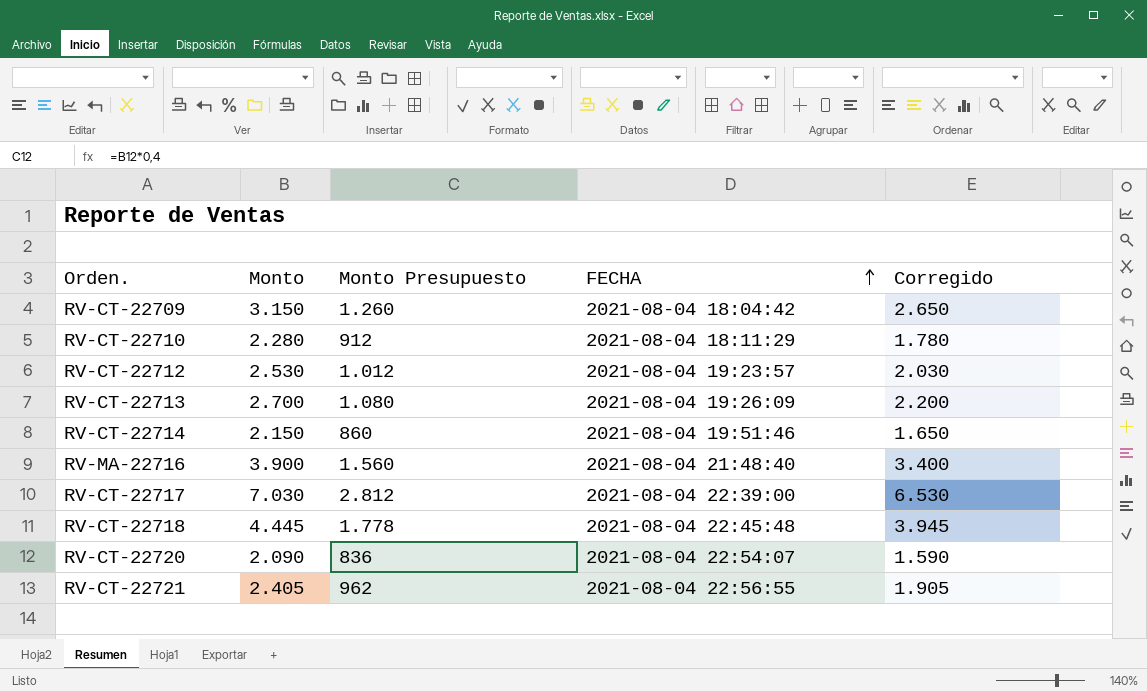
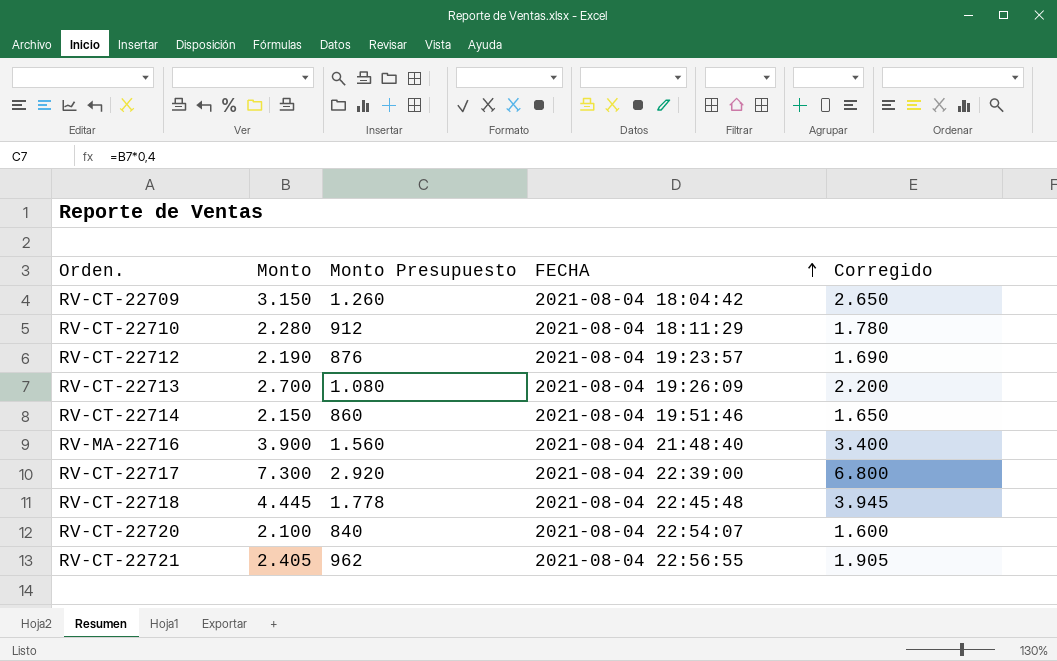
RV-CT-22712 | Monto: 2.530 -> 2.190
RV-CT-22712 | Monto Presupuesto: 1.012 -> 876
RV-CT-22712 | Corregido: 2.030 -> 1.690
RV-CT-22717 | Monto: 7.030 -> 7.300
RV-CT-22717 | Monto Presupuesto: 2.812 -> 2.920
RV-CT-22717 | Corregido: 6.530 -> 6.800
RV-CT-22720 | Monto: 2.090 -> 2.100
RV-CT-22720 | Monto Presupuesto: 836 -> 840
RV-CT-22720 | Corregido: 1.590 -> 1.600

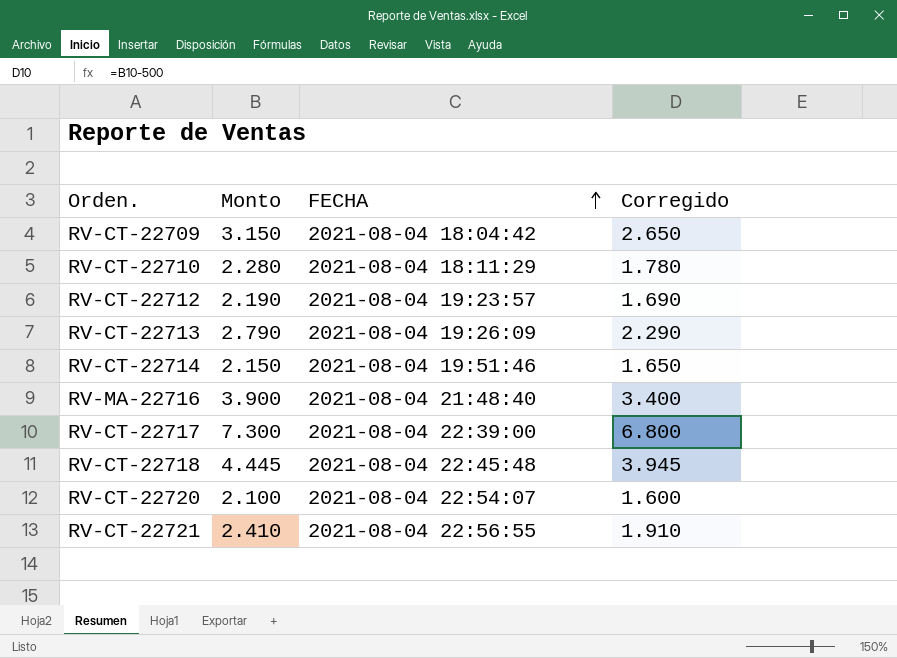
column Monto Presupuesto | formula: [Monto] * 0,4 -> none
RV-CT-22713 | Monto: 2.700 -> 2.790
RV-CT-22713 | Corregido: 2.200 -> 2.290
RV-CT-22721 | Monto: 2.405 -> 2.410
RV-CT-22721 | Corregido: 1.905 -> 1.910

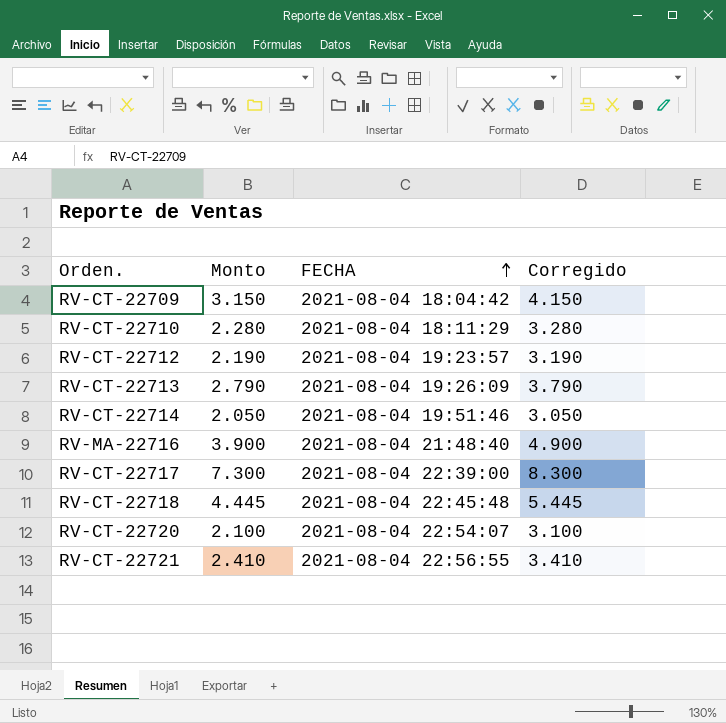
column Corregido | formula: [Monto] - 500 -> [Monto] + 1000
RV-CT-22714 | Monto: 2.150 -> 2.050

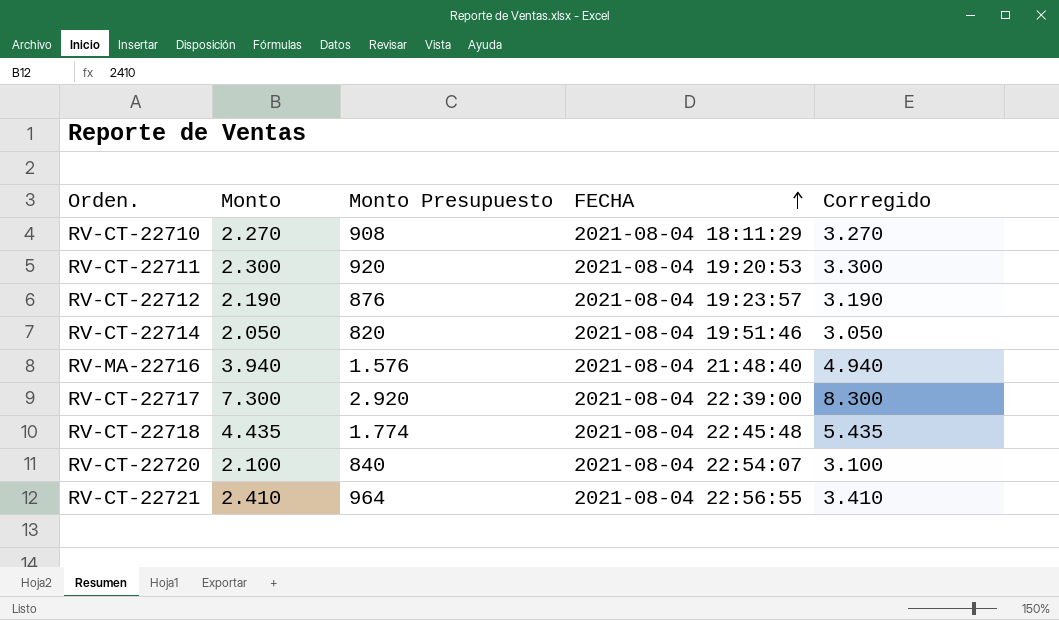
column Monto Presupuesto | formula: none -> [Monto] * 0,4
row RV-CT-22709: 3.150 | 2021-08-04 18:04:42 | 4.150 -> none
row RV-CT-22713: 2.790 | 2021-08-04 19:26:09 | 3.790 -> none
RV-CT-22710 | Monto: 2.280 -> 2.270
RV-CT-22710 | Corregido: 3.280 -> 3.270
row RV-CT-22711: none -> 2.300 | 920 | 2021-08-04 19:20:53 | 3.300
RV-MA-22716 | Monto: 3.900 -> 3.940
RV-MA-22716 | Corregido: 4.900 -> 4.940
RV-CT-22718 | Monto: 4.445 -> 4.435
RV-CT-22718 | Corregido: 5.445 -> 5.435

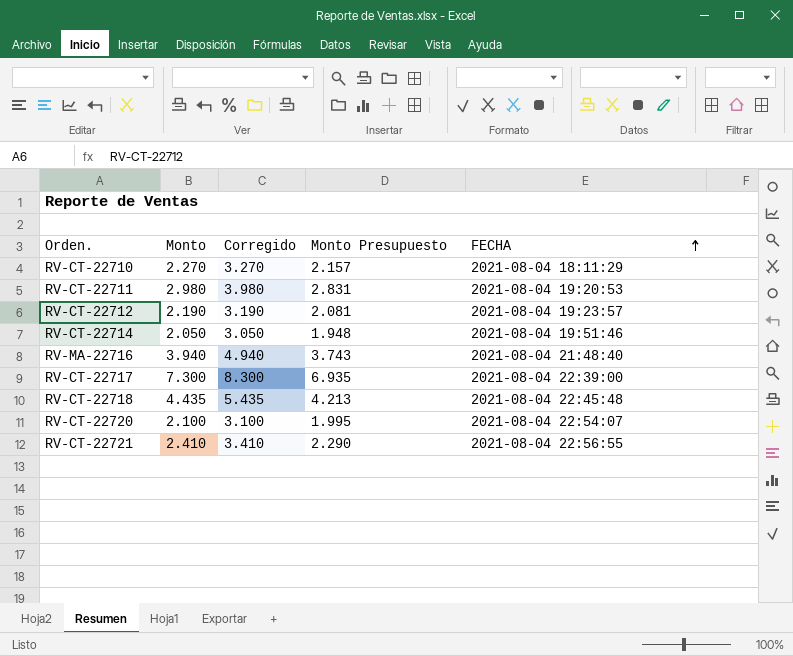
column Corregido | position: 5 -> 3
column Monto Presupuesto | formula: [Monto] * 0,4 -> [Monto] * 0,95
RV-CT-22711 | Monto: 2.300 -> 2.980
RV-CT-22711 | Corregido: 3.300 -> 3.980

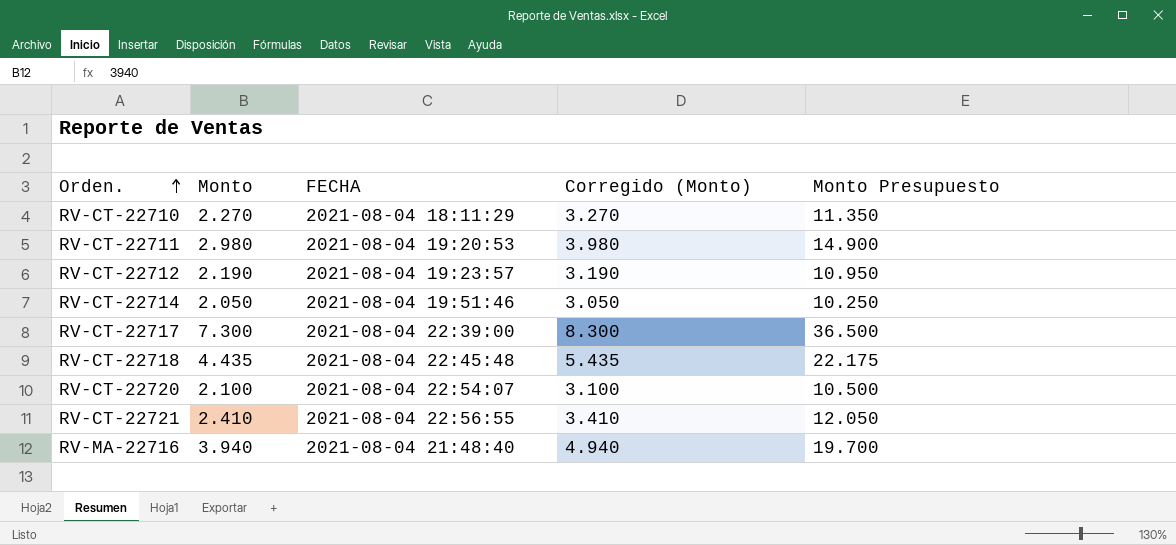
row order: FECHA ascending -> Orden. ascending
column FECHA | position: 5 -> 3
column name: Corregido -> Corregido (Monto)
column Monto Presupuesto | formula: [Monto] * 0,95 -> [Monto] * 5

